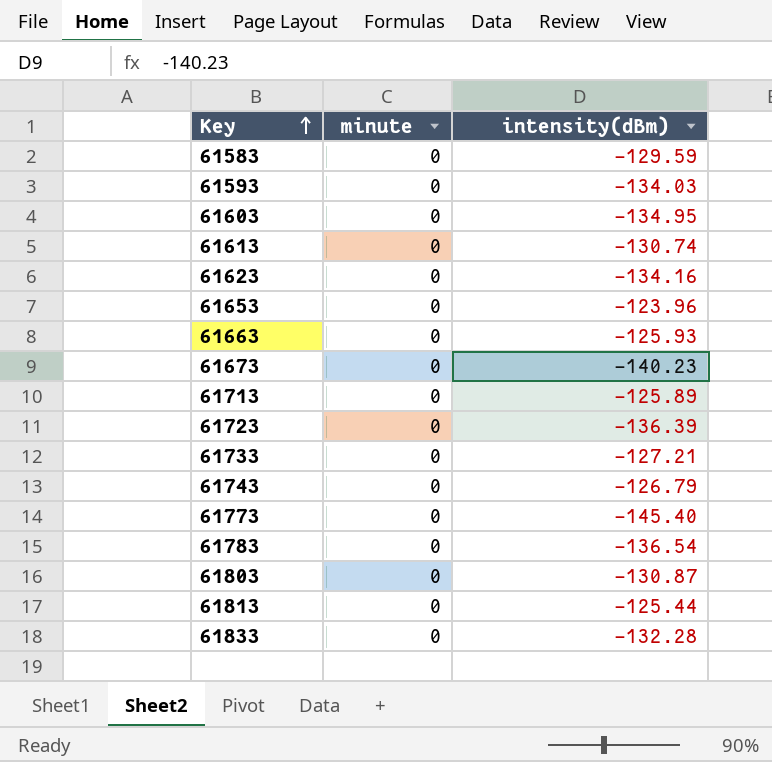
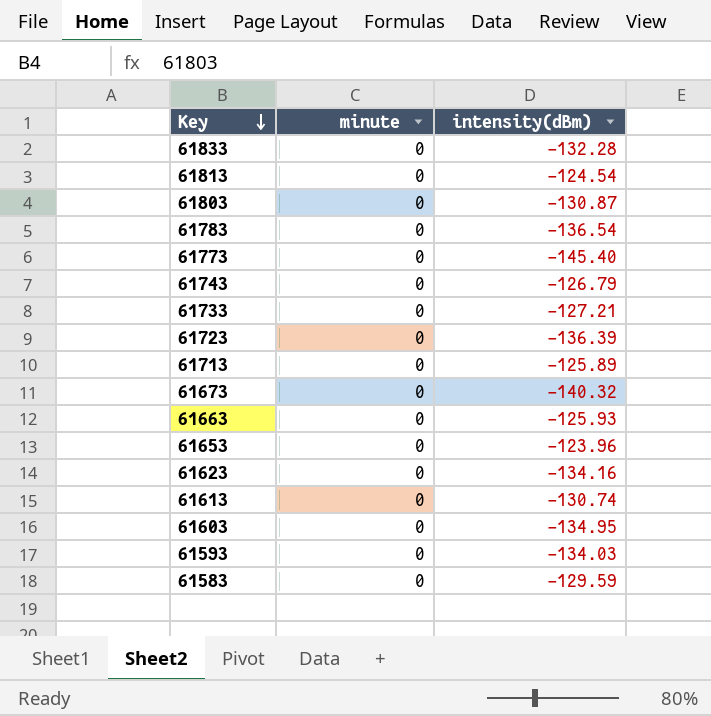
row order: Key ascending -> Key descending
61813 | intensity(dBm): -125.44 -> -124.54
61673 | intensity(dBm): -140.23 -> -140.32

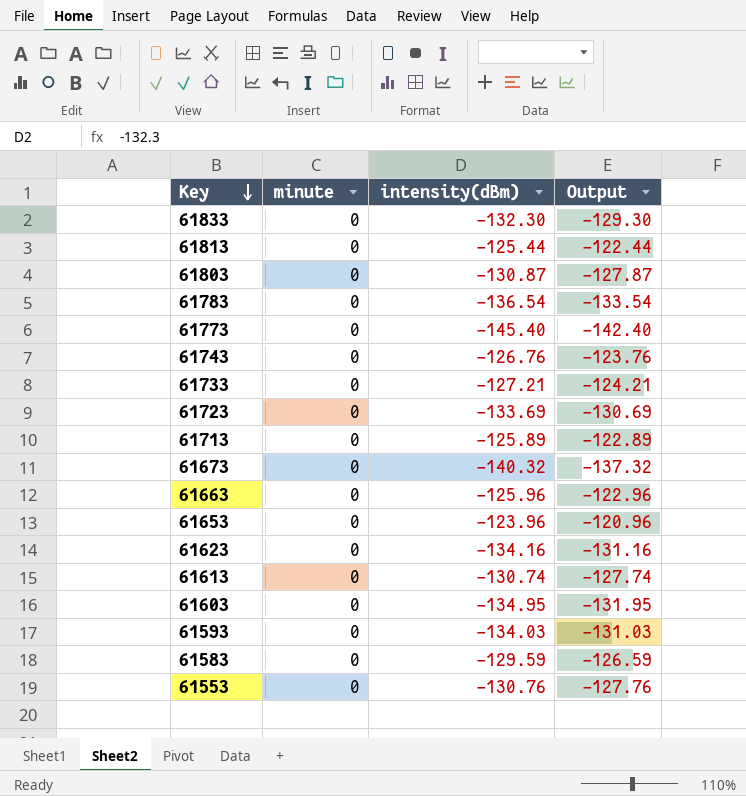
column Output | formula: none -> [intensity(dBm)] + 3
61833 | intensity(dBm): -132.28 -> -132.30
61813 | intensity(dBm): -124.54 -> -125.44
61743 | intensity(dBm): -126.79 -> -126.76
61723 | intensity(dBm): -136.39 -> -133.69
61663 | intensity(dBm): -125.93 -> -125.96
row 61553: none -> 0 | -130.76 | -127.76

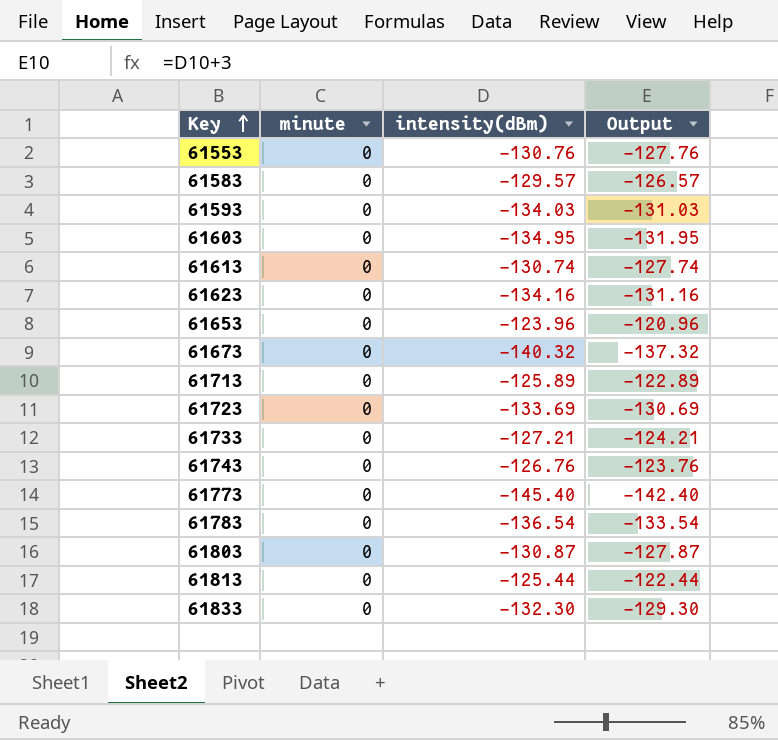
row order: Key descending -> Key ascending
row 61663: 0 | -125.96 | -122.96 -> none
61583 | intensity(dBm): -129.59 -> -129.57
61583 | Output: -126.59 -> -126.57

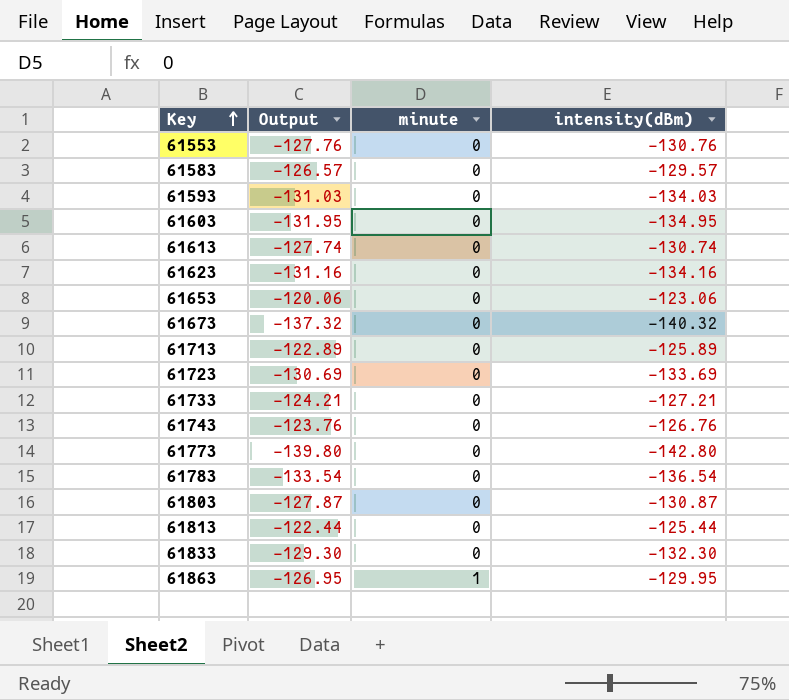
column Output | position: 4 -> 2
61653 | Output: -120.96 -> -120.06
61653 | intensity(dBm): -123.96 -> -123.06
61773 | Output: -142.40 -> -139.80
61773 | intensity(dBm): -145.40 -> -142.80
row 61863: none -> -126.95 | 1 | -129.95

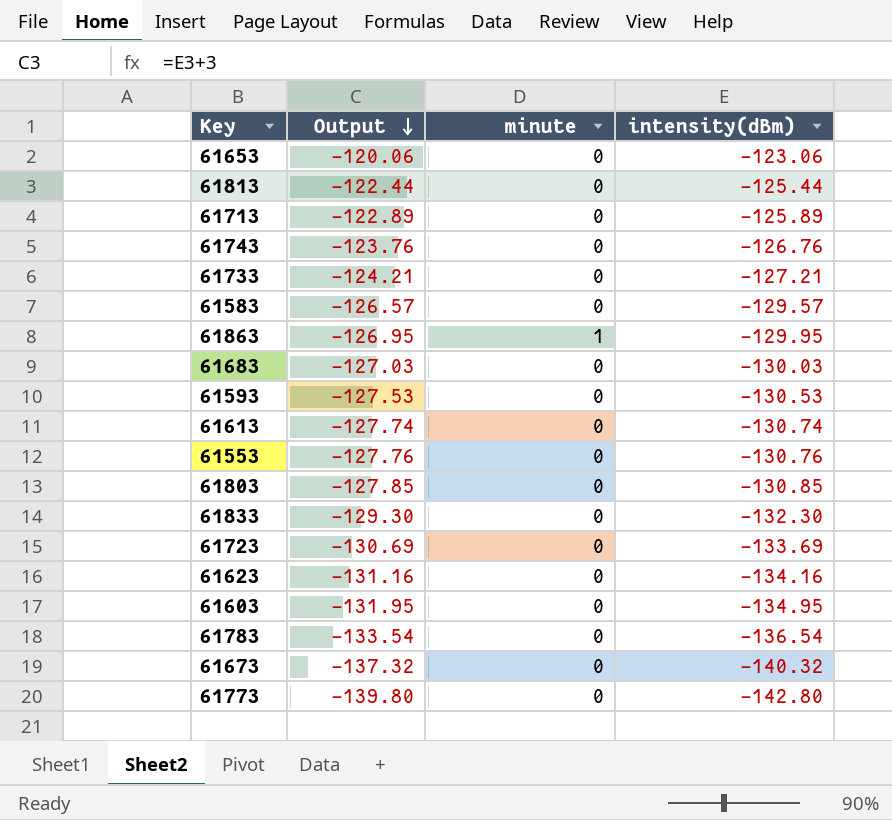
row order: Key ascending -> Output descending
row 61683: none -> -127.03 | 0 | -130.03
61593 | Output: -131.03 -> -127.53
61593 | intensity(dBm): -134.03 -> -130.53
61803 | Output: -127.87 -> -127.85
61803 | intensity(dBm): -130.87 -> -130.85

